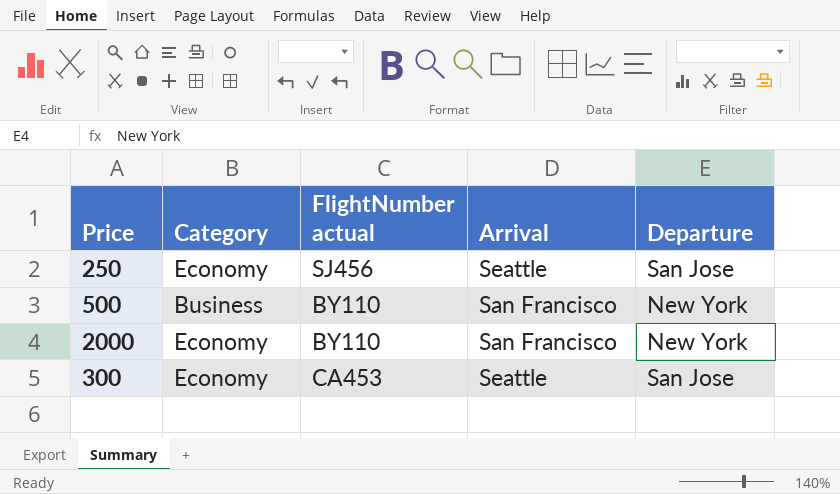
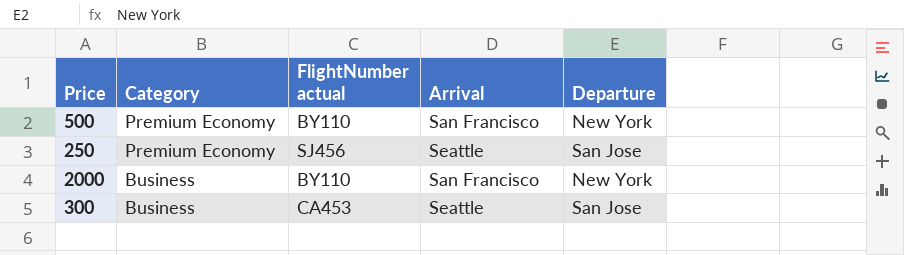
row order: none -> Category descending
500 | Category: Business -> Premium Economy
250 | Category: Economy -> Premium Economy
2000 | Category: Economy -> Business
300 | Category: Economy -> Business

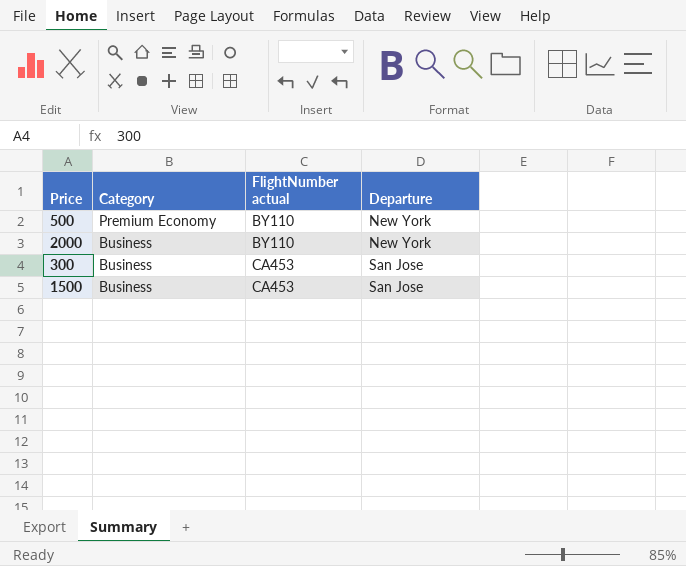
column Arrival | position: 4 -> none
row 250: Premium Economy | SJ456 | Seattle | San Jose -> none
row 1500: none -> Business | CA453 | San Jose

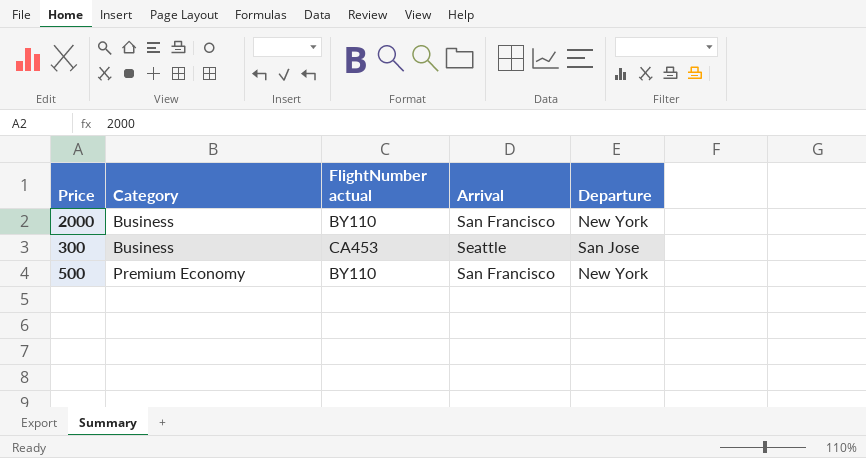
row order: Category descending -> Category ascending
column Arrival | position: none -> 4
row 1500: Business | CA453 | San Jose -> none

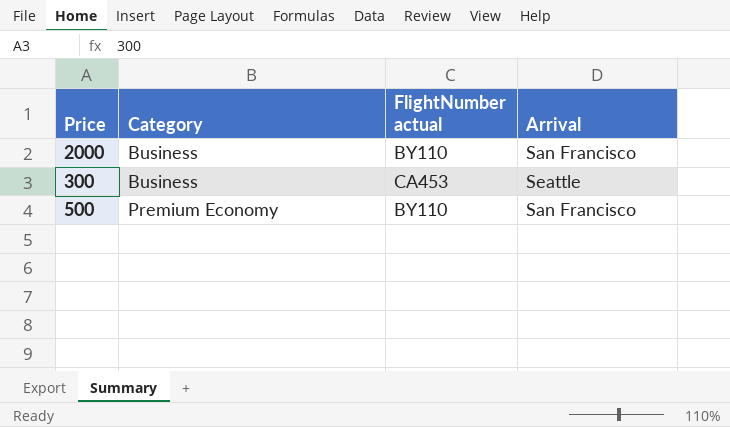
column Departure | position: 5 -> none

